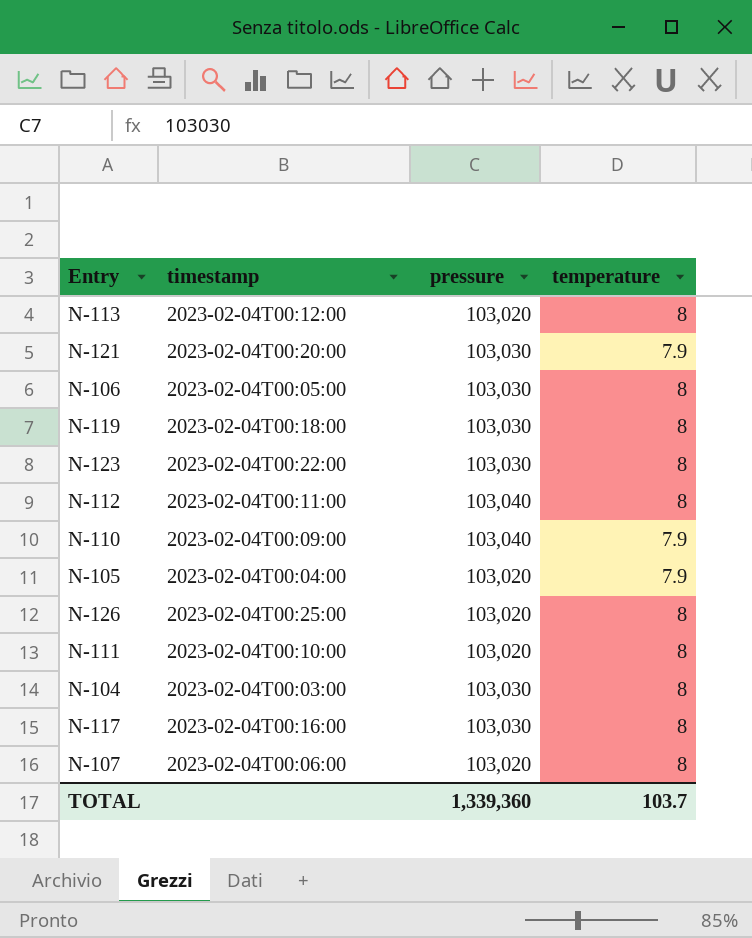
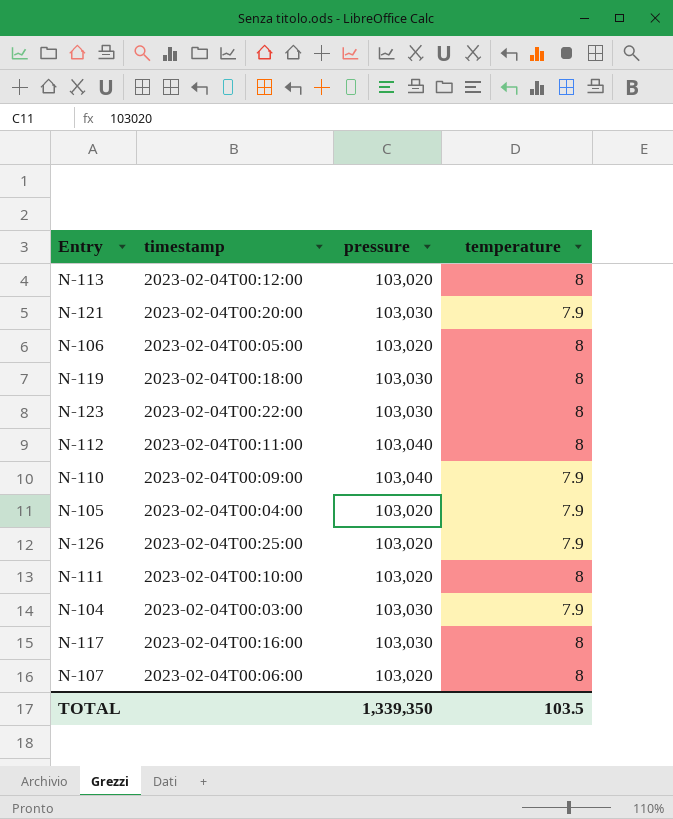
N-106 | pressure: 103,030 -> 103,020
N-126 | temperature: 8 -> 7.9
N-104 | temperature: 8 -> 7.9
TOTAL | pressure: 1,339,360 -> 1,339,350
TOTAL | temperature: 103.7 -> 103.5

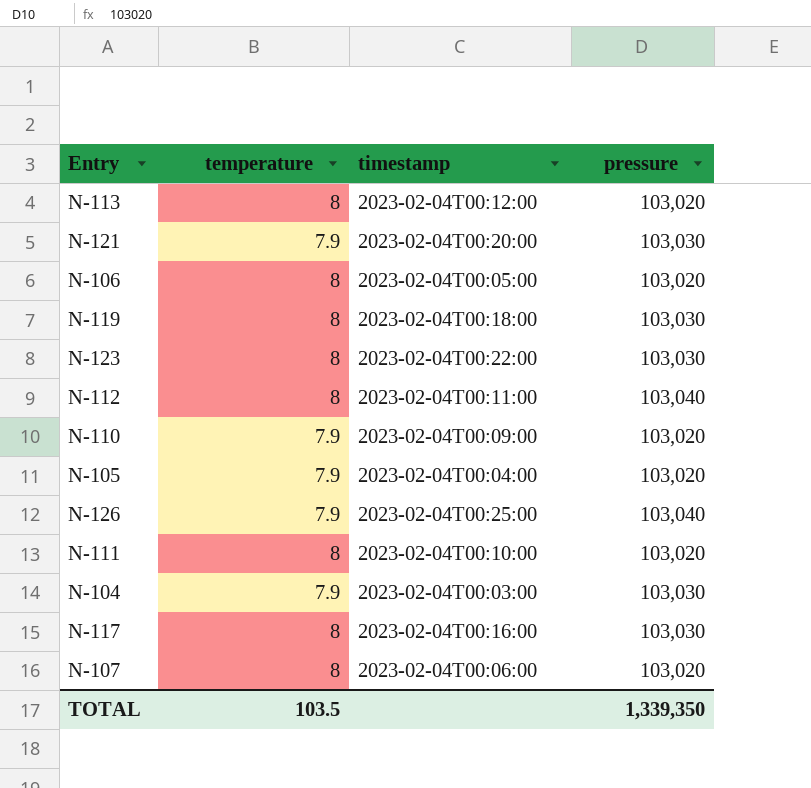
column temperature | position: 4 -> 2
N-110 | pressure: 103,040 -> 103,020
N-126 | pressure: 103,020 -> 103,040

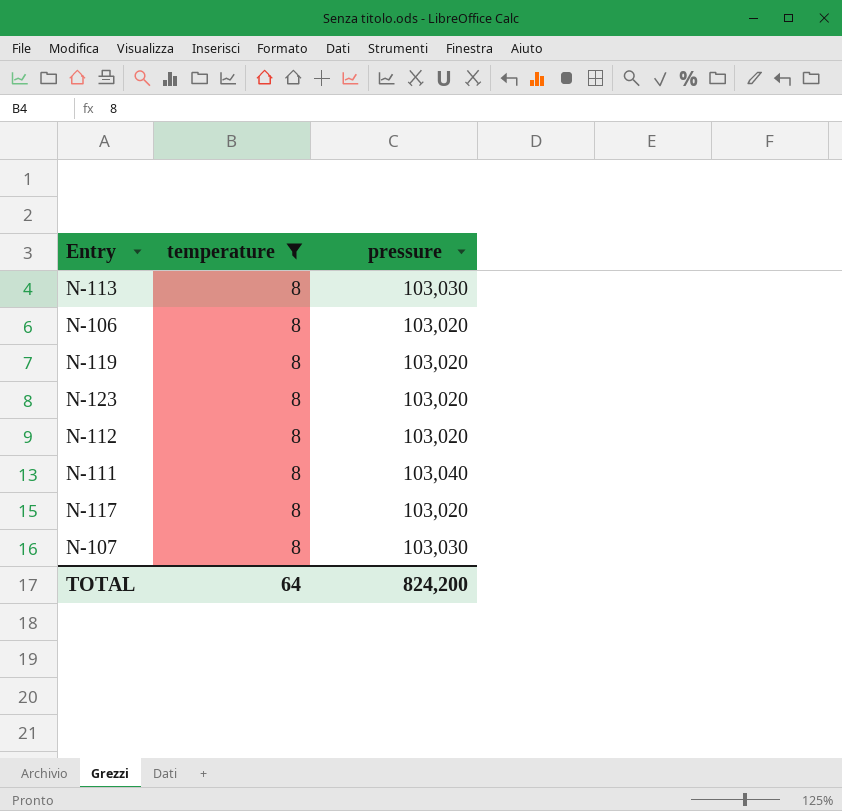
filter: none -> temperature = 8
column timestamp | position: 3 -> none
N-113 | pressure: 103,020 -> 103,030
N-119 | pressure: 103,030 -> 103,020
N-123 | pressure: 103,030 -> 103,020
N-112 | pressure: 103,040 -> 103,020
N-111 | pressure: 103,020 -> 103,040
N-117 | pressure: 103,030 -> 103,020
N-107 | pressure: 103,020 -> 103,030
TOTAL | temperature: 103.5 -> 64
TOTAL | pressure: 1,339,350 -> 824,200

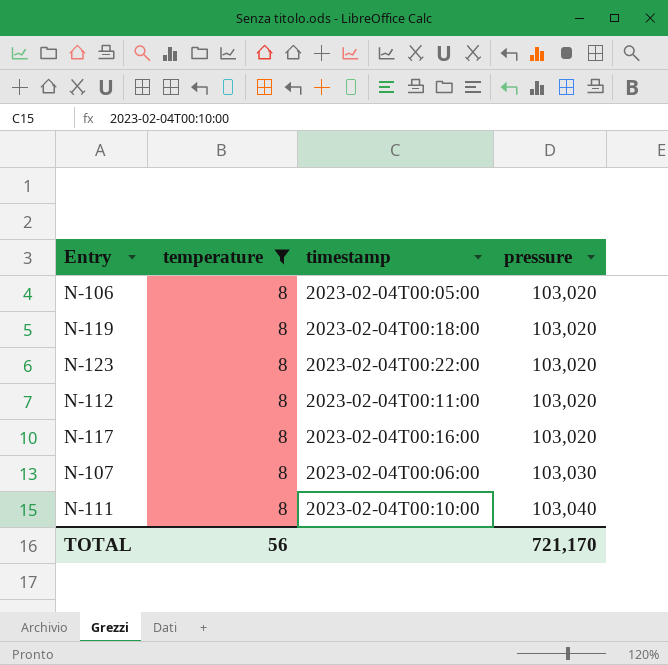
row order: none -> pressure ascending
column timestamp | position: none -> 3
row N-113: 8 | 103,030 -> none
TOTAL | temperature: 64 -> 56
TOTAL | pressure: 824,200 -> 721,170

